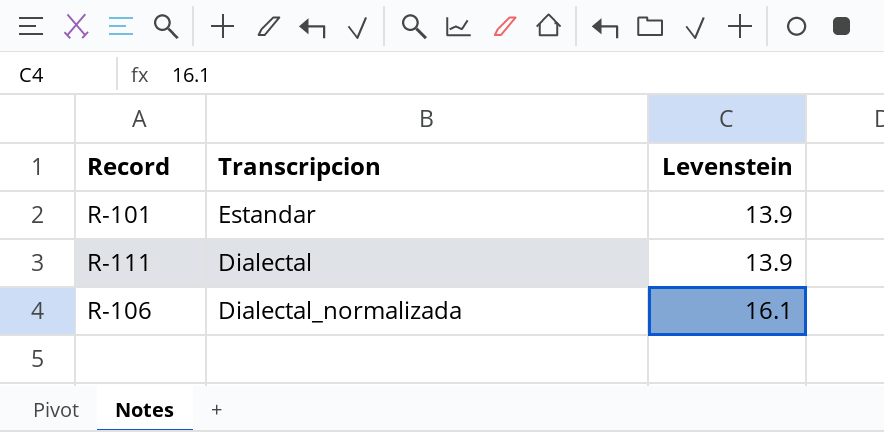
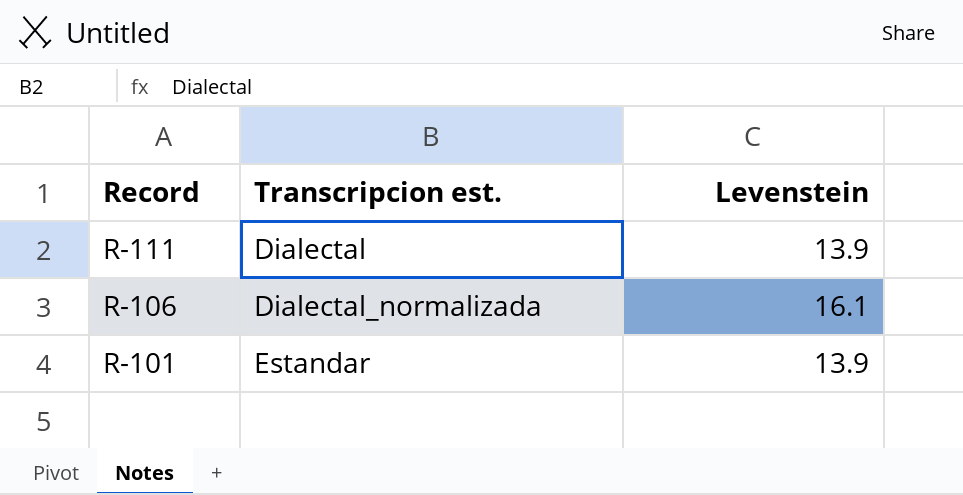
row order: Levenstein ascending -> Record descending
column name: Transcripcion -> Transcripcion est.

